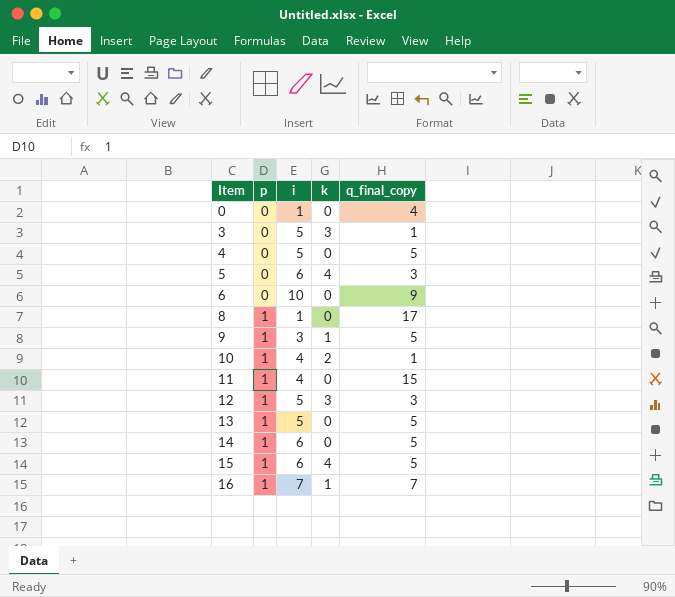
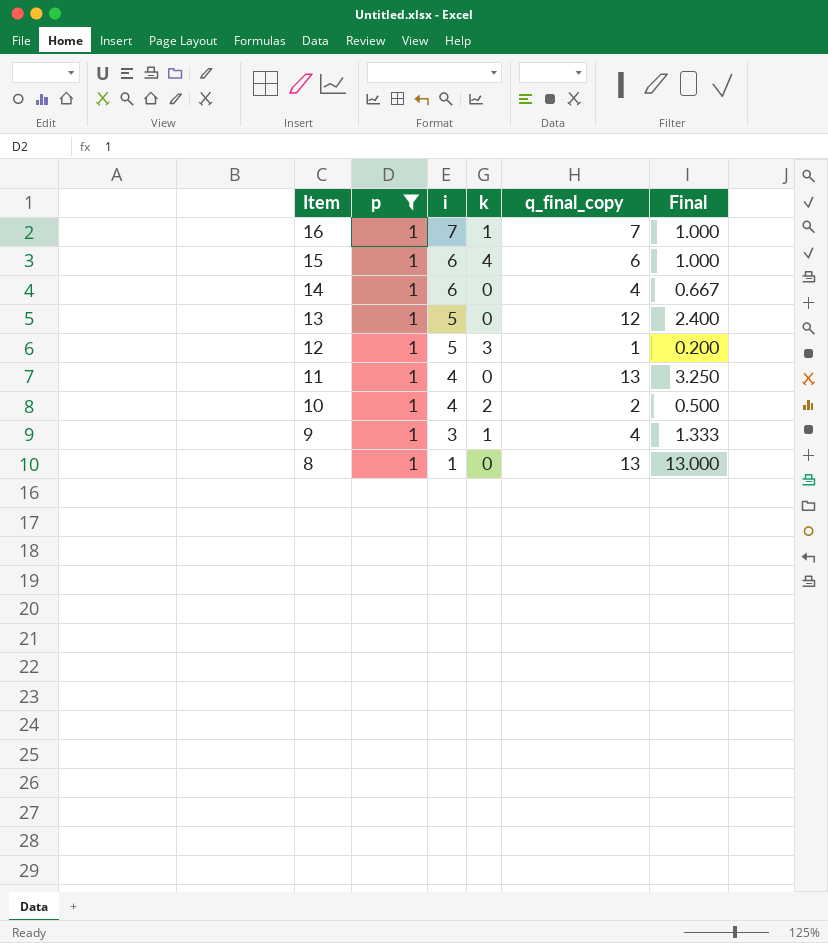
filter: none -> p = 1
row order: Item ascending -> Item descending
column Final | formula: none -> [q_final_copy] / [i]
15 | q_final_copy: 5 -> 6
14 | q_final_copy: 5 -> 4
13 | q_final_copy: 5 -> 12
12 | q_final_copy: 3 -> 1
11 | q_final_copy: 15 -> 13
10 | q_final_copy: 1 -> 2
9 | q_final_copy: 5 -> 4
8 | q_final_copy: 17 -> 13

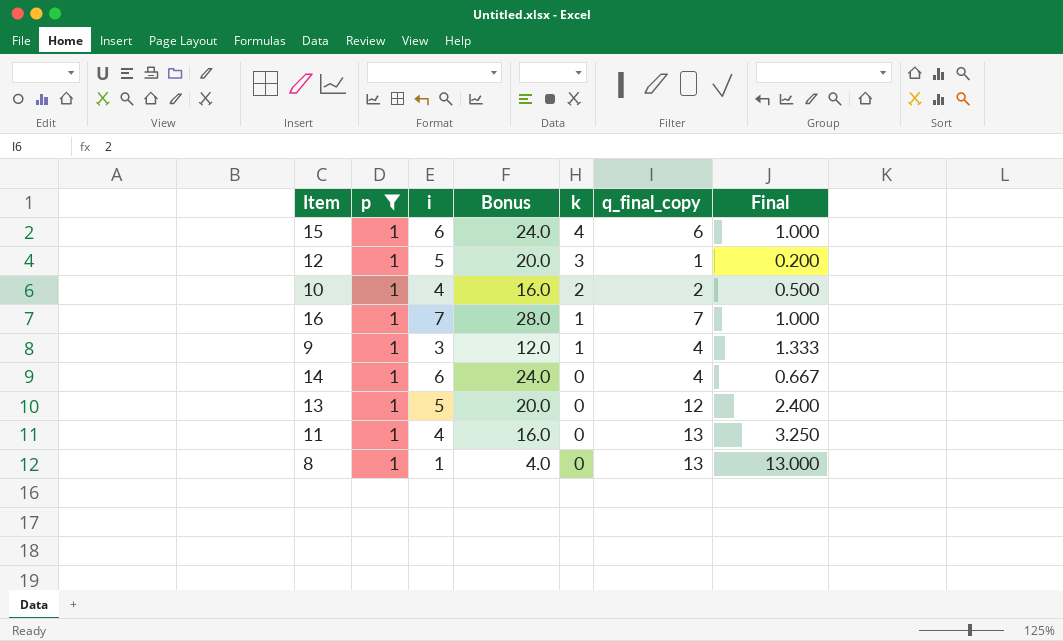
row order: Item descending -> k descending
column Bonus | formula: none -> [i] * 4

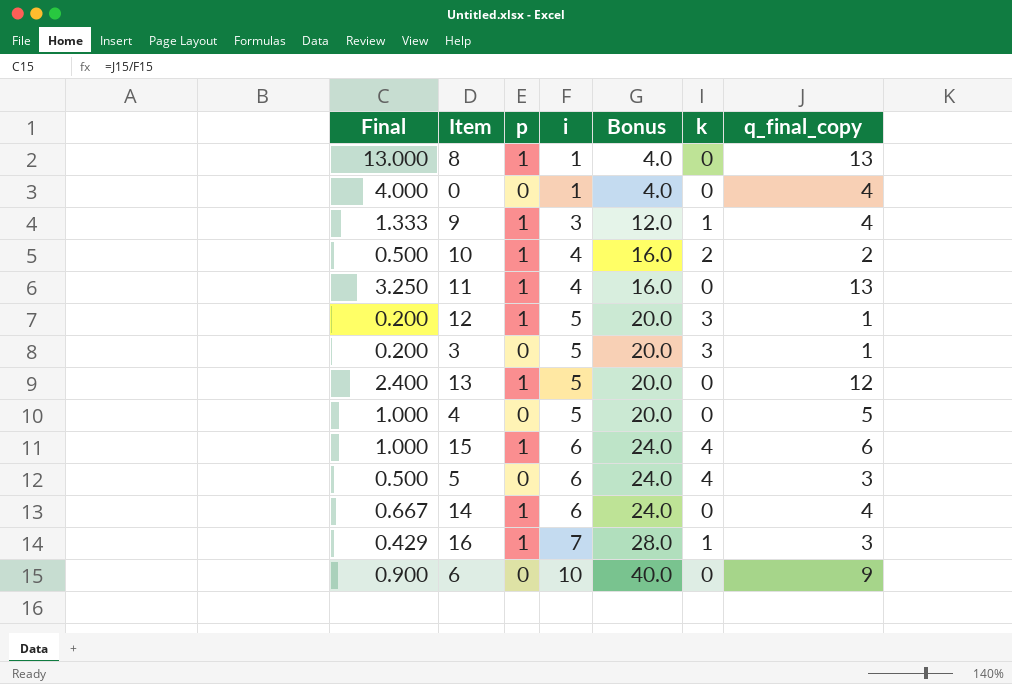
filter: p = 1 -> none
row order: k descending -> i ascending
column Final | position: 7 -> 1
16 | Final: 1.000 -> 0.429
16 | q_final_copy: 7 -> 3

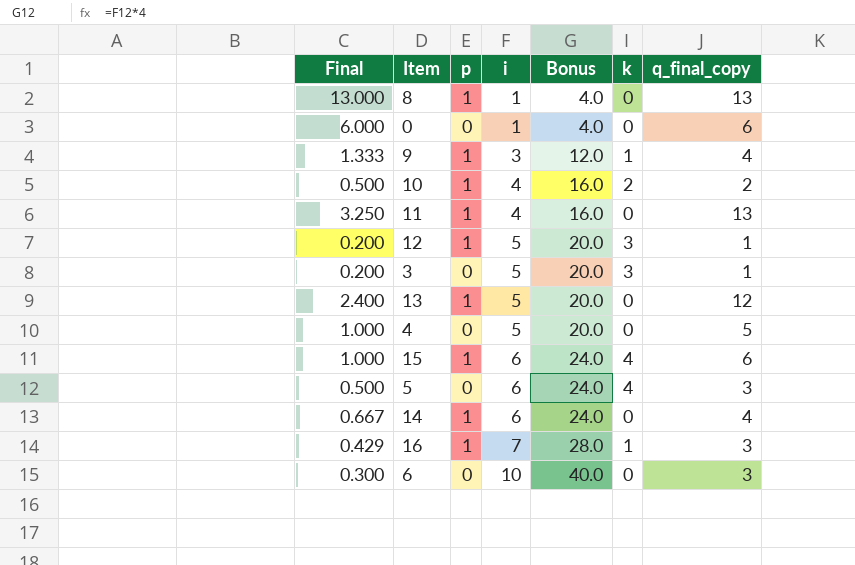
0 | Final: 4.000 -> 6.000
0 | q_final_copy: 4 -> 6
6 | Final: 0.900 -> 0.300
6 | q_final_copy: 9 -> 3

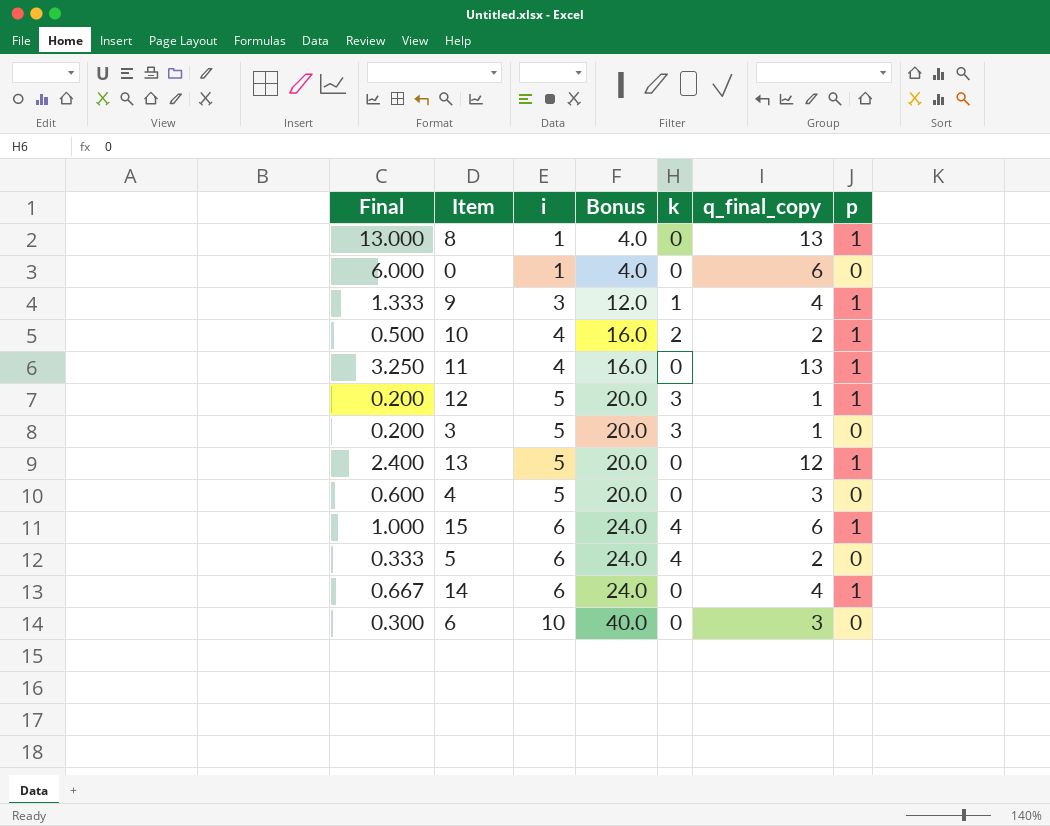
column p | position: 3 -> 7
row 16: 0.429 | 1 | 7 | 28.0 | 1 | 3 -> none
4 | Final: 1.000 -> 0.600
4 | q_final_copy: 5 -> 3
5 | Final: 0.500 -> 0.333
5 | q_final_copy: 3 -> 2

